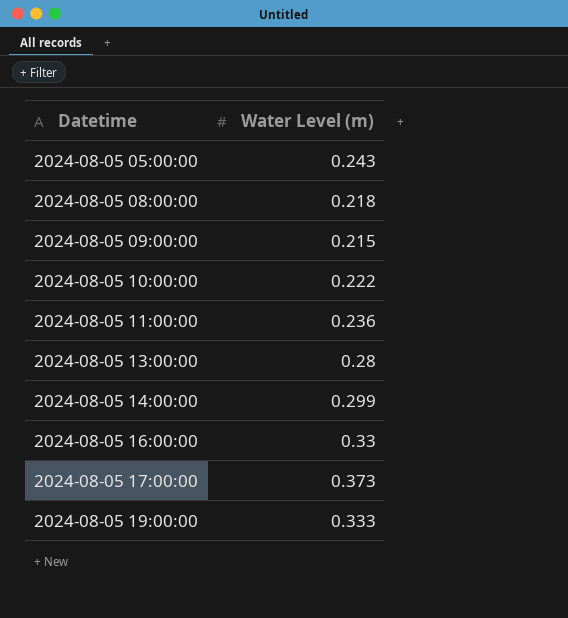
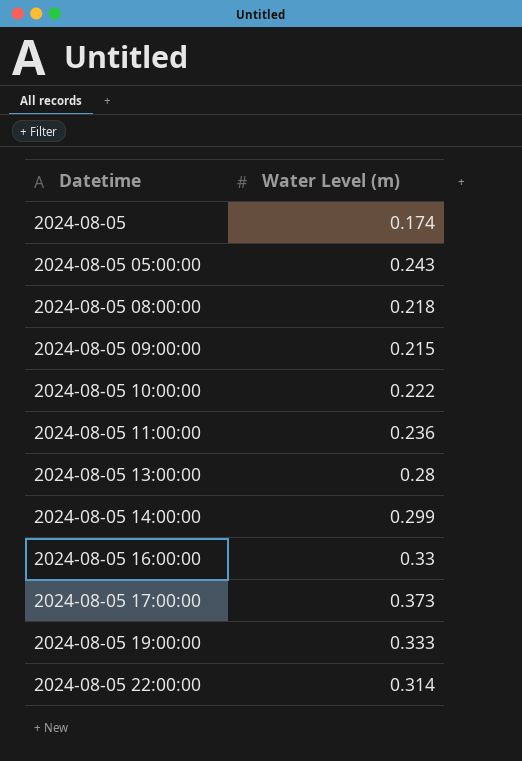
row 2024-08-05: none -> 0.174
row 2024-08-05 22:00:00: none -> 0.314

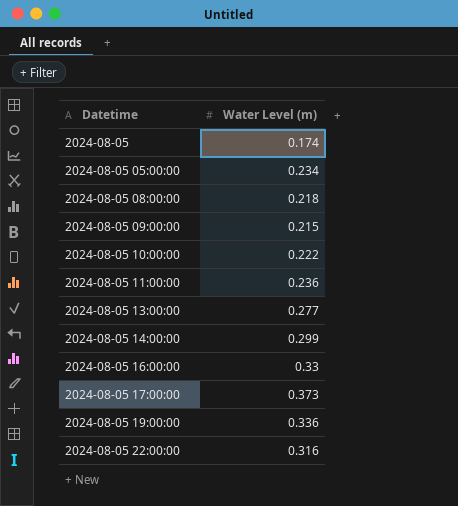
2024-08-05 05:00:00 | Water Level (m): 0.243 -> 0.234
2024-08-05 13:00:00 | Water Level (m): 0.28 -> 0.277
2024-08-05 19:00:00 | Water Level (m): 0.333 -> 0.336
2024-08-05 22:00:00 | Water Level (m): 0.314 -> 0.316

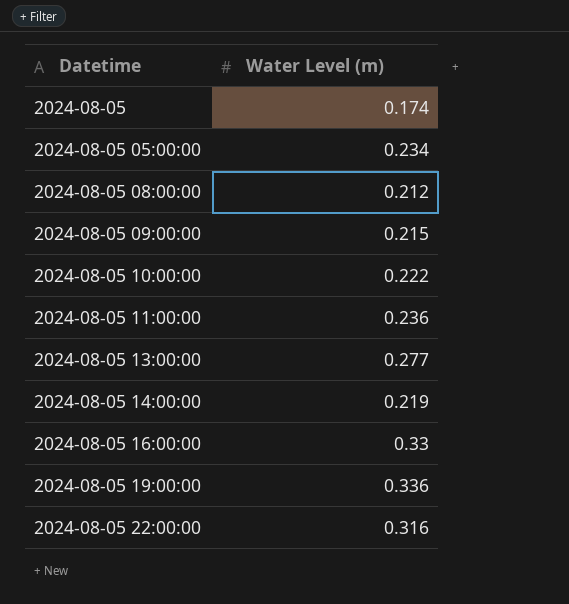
row 2024-08-05 17:00:00: 0.373 -> none
2024-08-05 08:00:00 | Water Level (m): 0.218 -> 0.212
2024-08-05 14:00:00 | Water Level (m): 0.299 -> 0.219

